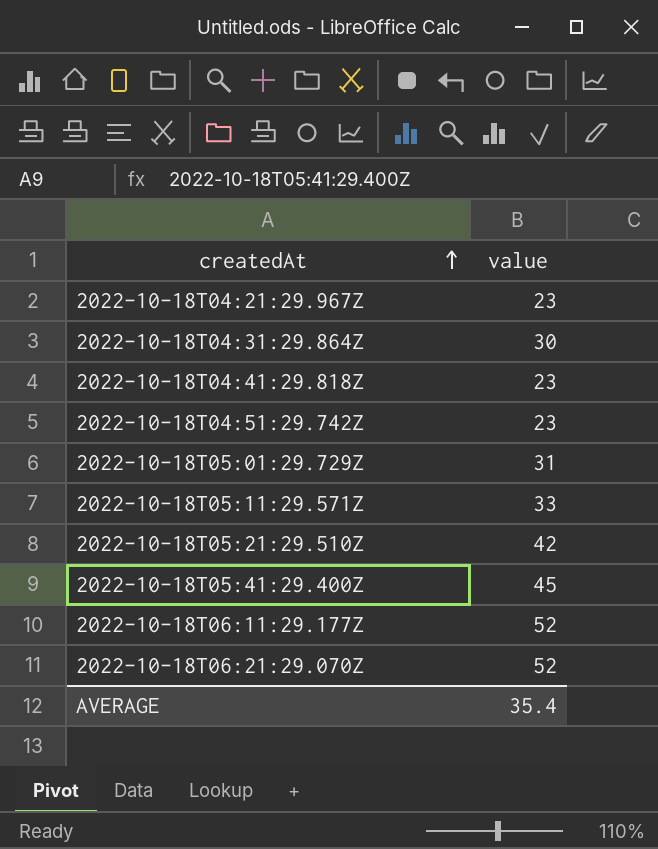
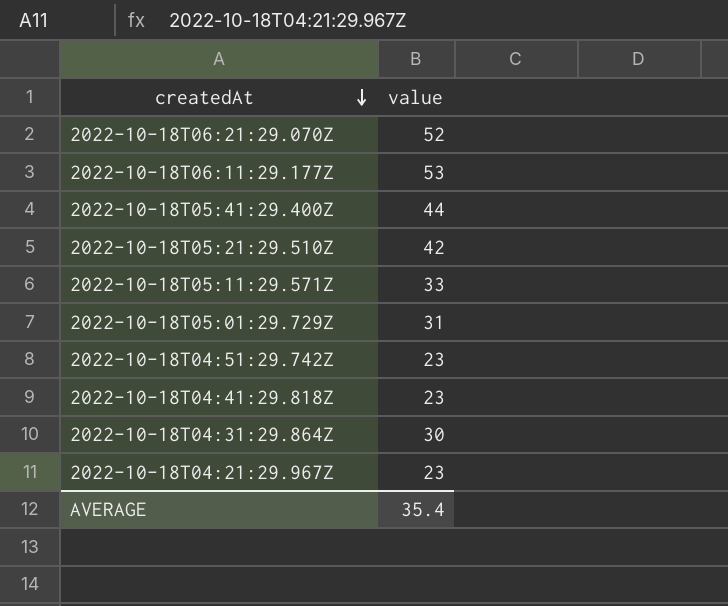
row order: createdAt ascending -> createdAt descending
2022-10-18T06:11:29.177Z | value: 52 -> 53
2022-10-18T05:41:29.400Z | value: 45 -> 44

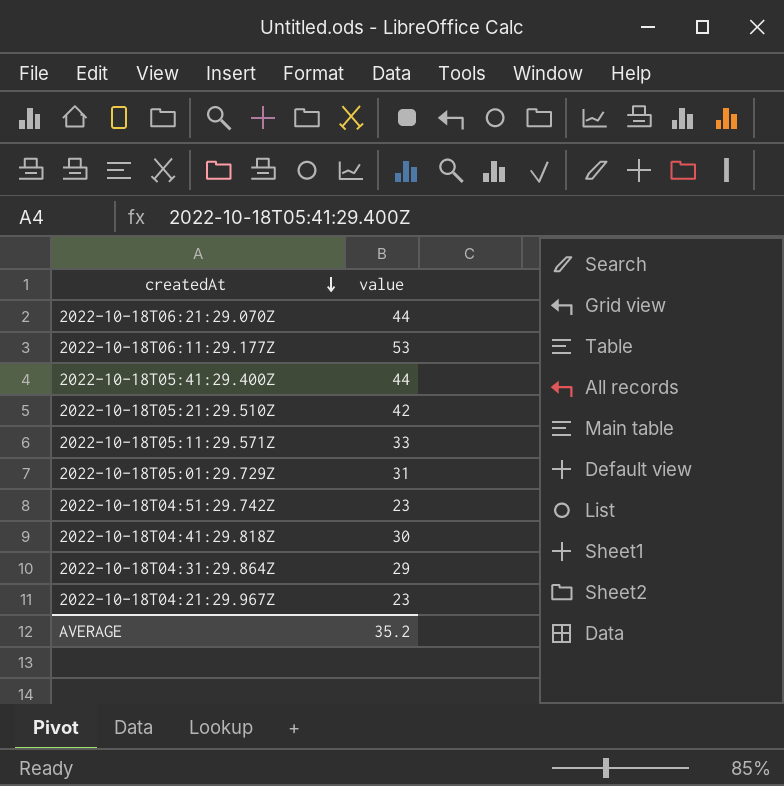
2022-10-18T06:21:29.070Z | value: 52 -> 44
2022-10-18T04:41:29.818Z | value: 23 -> 30
2022-10-18T04:31:29.864Z | value: 30 -> 29
AVERAGE | value: 35.4 -> 35.2

